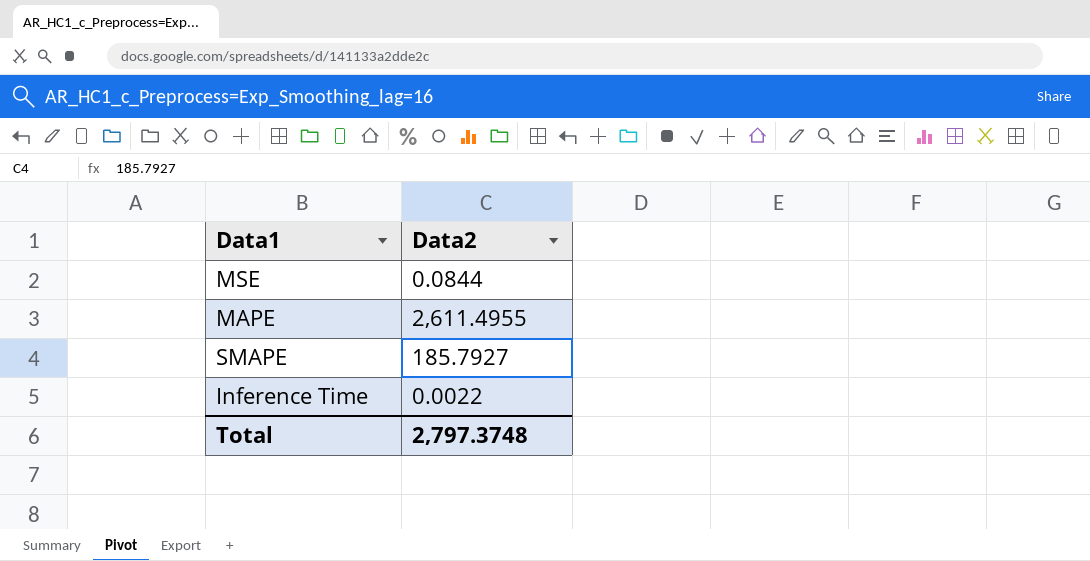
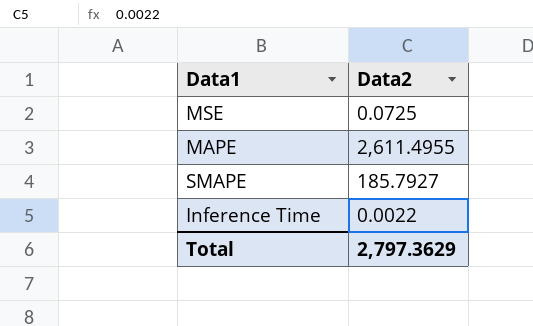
MSE | Data2: 0.0844 -> 0.0725
Total | Data2: 2,797.3748 -> 2,797.3629

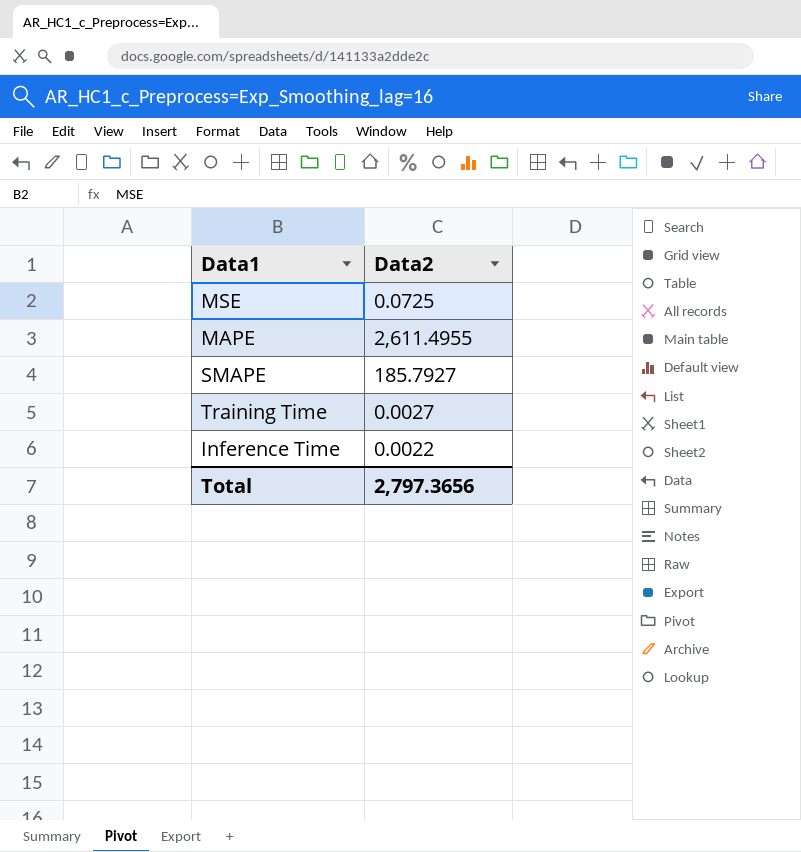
row Training Time: none -> 0.0027
Total | Data2: 2,797.3629 -> 2,797.3656

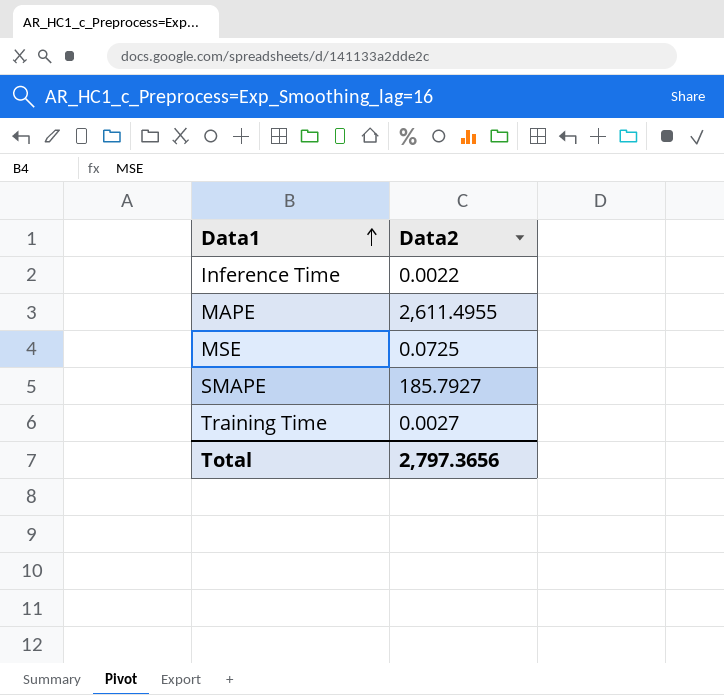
row order: none -> Data1 ascending

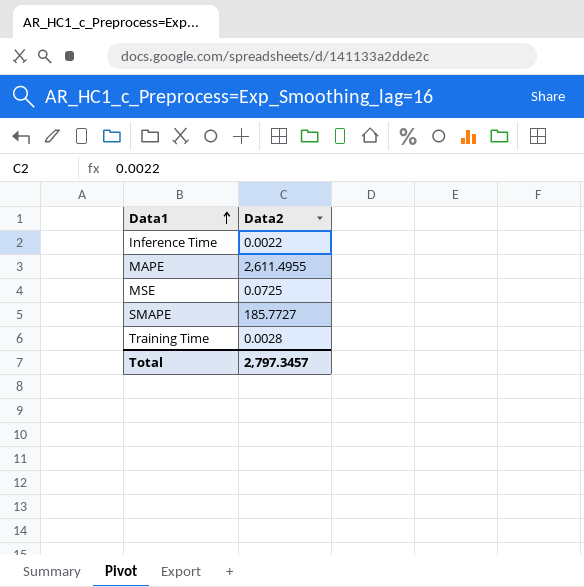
SMAPE | Data2: 185.7927 -> 185.7727
Training Time | Data2: 0.0027 -> 0.0028
Total | Data2: 2,797.3656 -> 2,797.3457

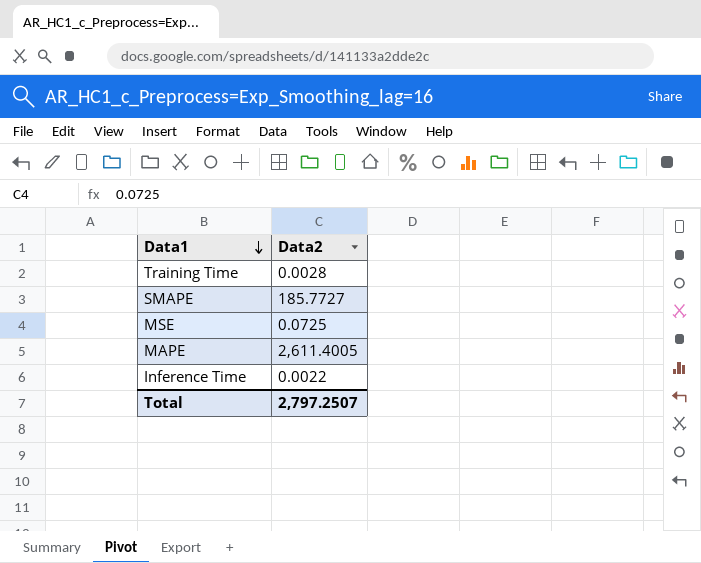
row order: Data1 ascending -> Data1 descending
MAPE | Data2: 2,611.4955 -> 2,611.4005
Total | Data2: 2,797.3457 -> 2,797.2507

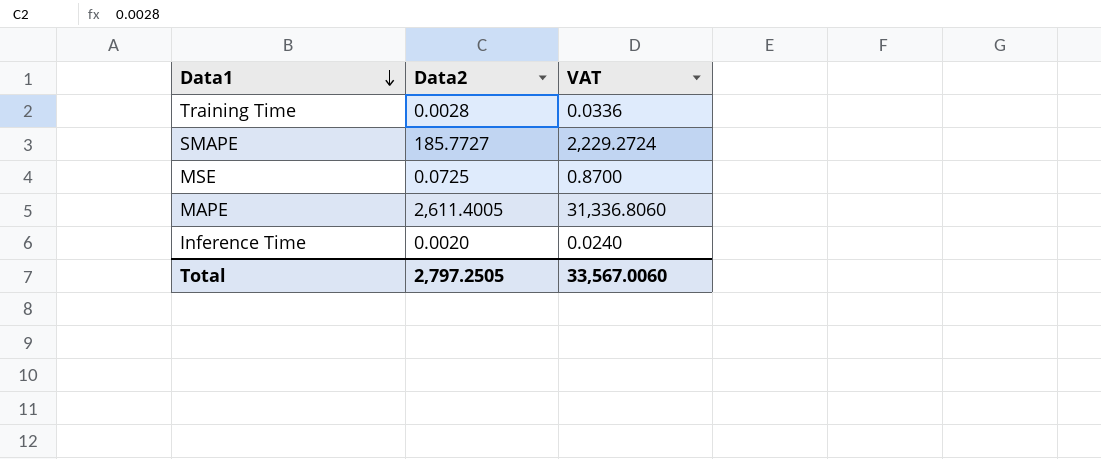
column VAT | formula: none -> [Data2] * 12
Inference Time | Data2: 0.0022 -> 0.0020
Total | Data2: 2,797.2507 -> 2,797.2505

